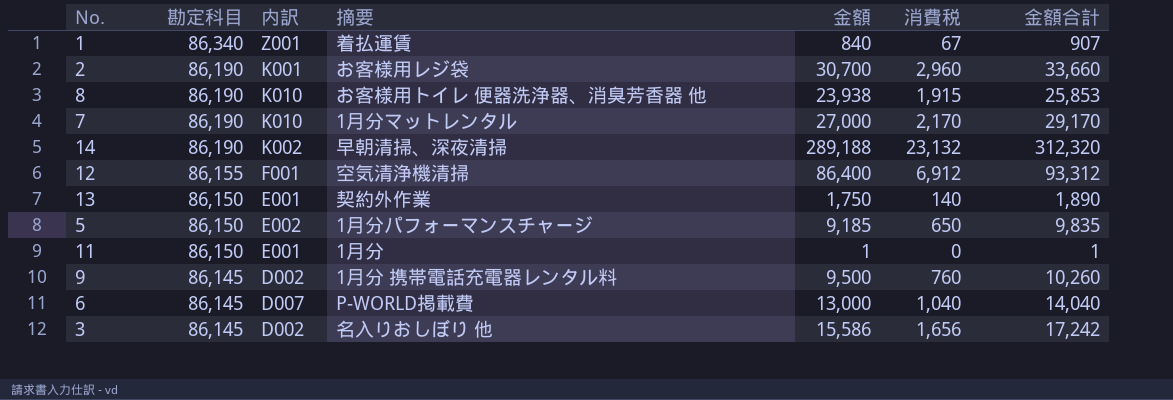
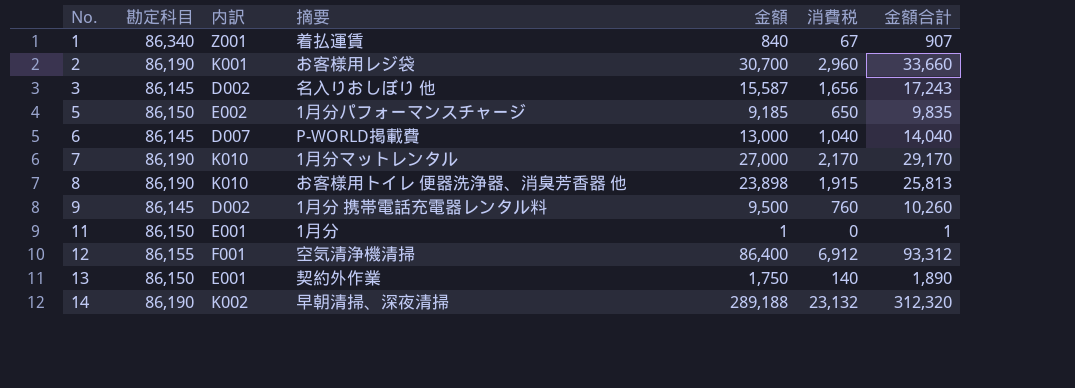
row order: 勘定科目 descending -> No. ascending
3 | 金額: 15,586 -> 15,587
3 | 金額合計: 17,242 -> 17,243
8 | 金額: 23,938 -> 23,898
8 | 金額合計: 25,853 -> 25,813

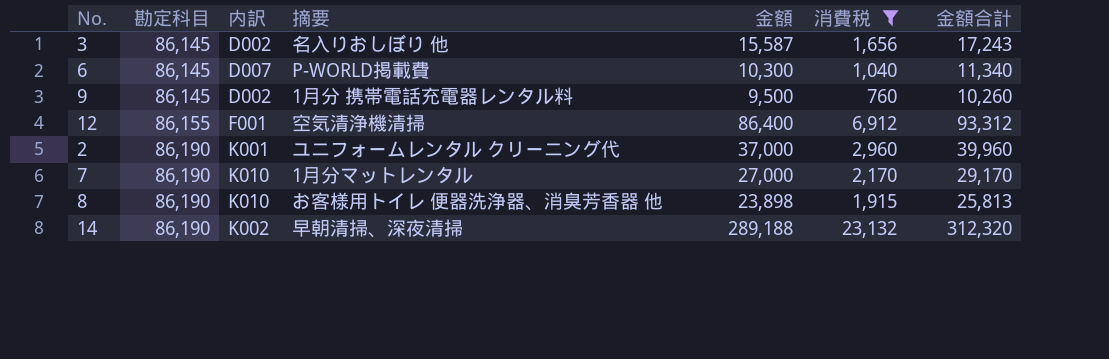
filter: none -> 消費税 >= 760
row order: No. ascending -> 勘定科目 ascending
6 | 金額: 13,000 -> 10,300
6 | 金額合計: 14,040 -> 11,340
2 | 摘要: お客様用レジ袋 -> ユニフォームレンタル クリーニング代
2 | 金額: 30,700 -> 37,000
2 | 金額合計: 33,660 -> 39,960

